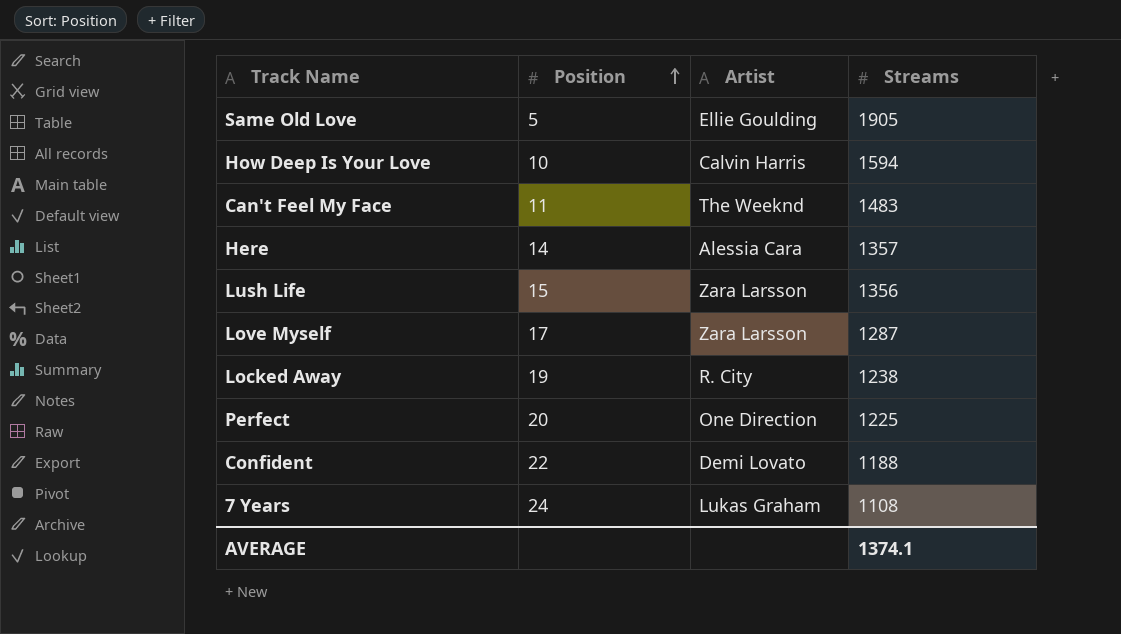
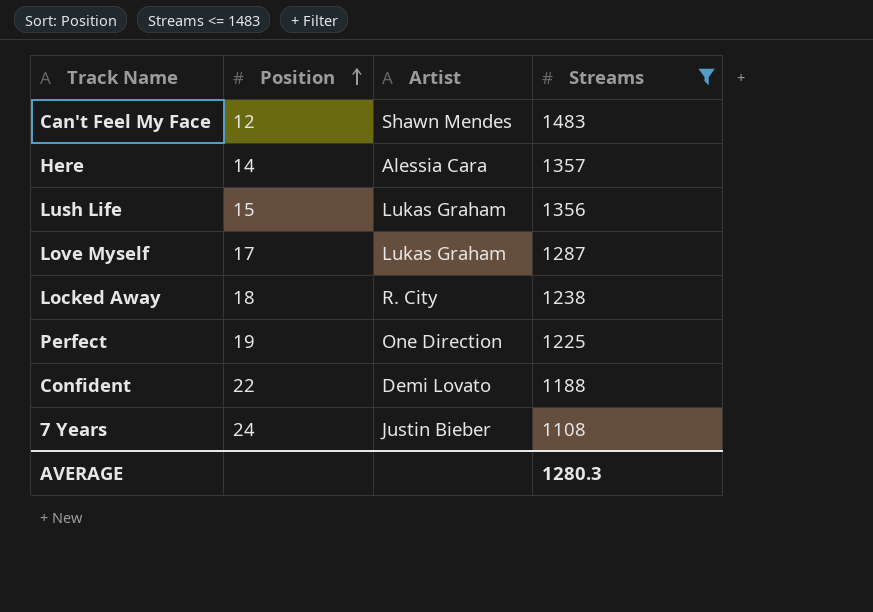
filter: none -> Streams <= 1483
Can't Feel My Face | Position: 11 -> 12
Can't Feel My Face | Artist: The Weeknd -> Shawn Mendes
Lush Life | Artist: Zara Larsson -> Lukas Graham
Love Myself | Artist: Zara Larsson -> Lukas Graham
Locked Away | Position: 19 -> 18
Perfect | Position: 20 -> 19
7 Years | Artist: Lukas Graham -> Justin Bieber
AVERAGE | Streams: 1374.1 -> 1280.3

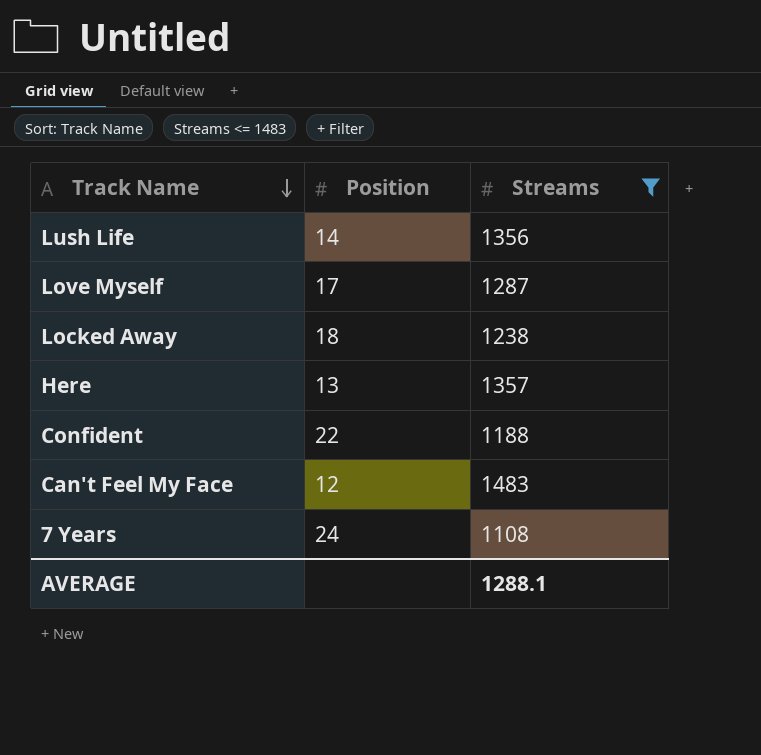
row order: Position ascending -> Track Name descending
column Artist | position: 3 -> none
row Perfect: 19 | One Direction | 1225 -> none
Lush Life | Position: 15 -> 14
Here | Position: 14 -> 13
AVERAGE | Streams: 1280.3 -> 1288.1

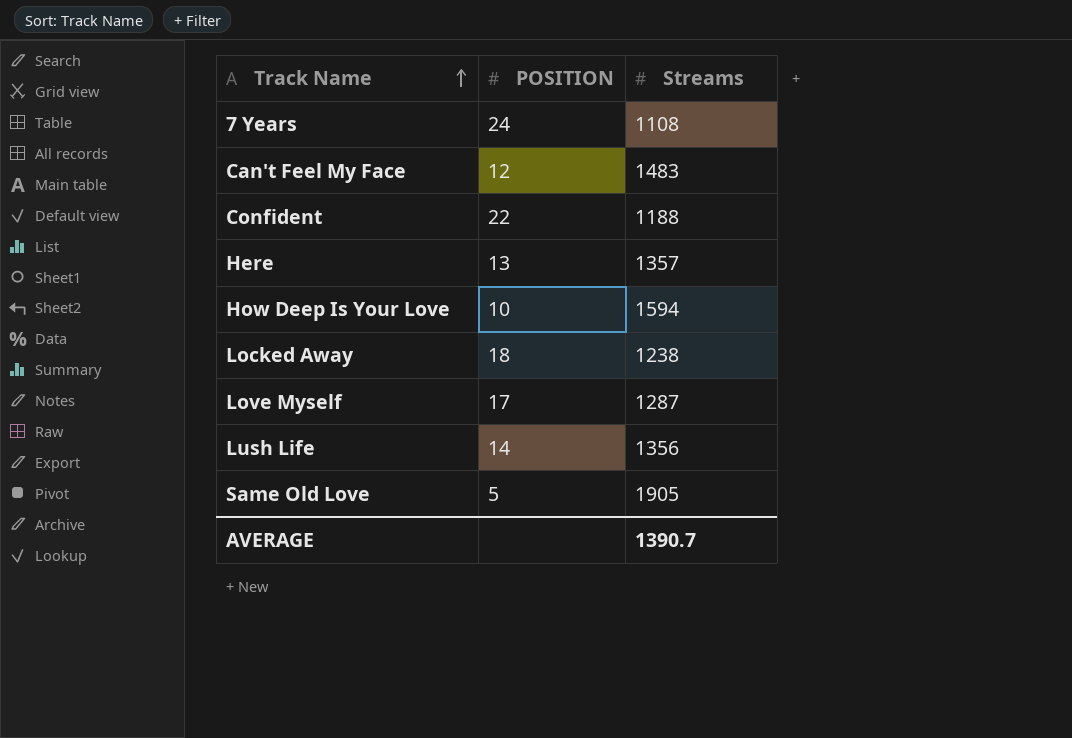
filter: Streams <= 1483 -> none
row order: Track Name descending -> Track Name ascending
column name: Position -> POSITION
AVERAGE | Streams: 1288.1 -> 1390.7

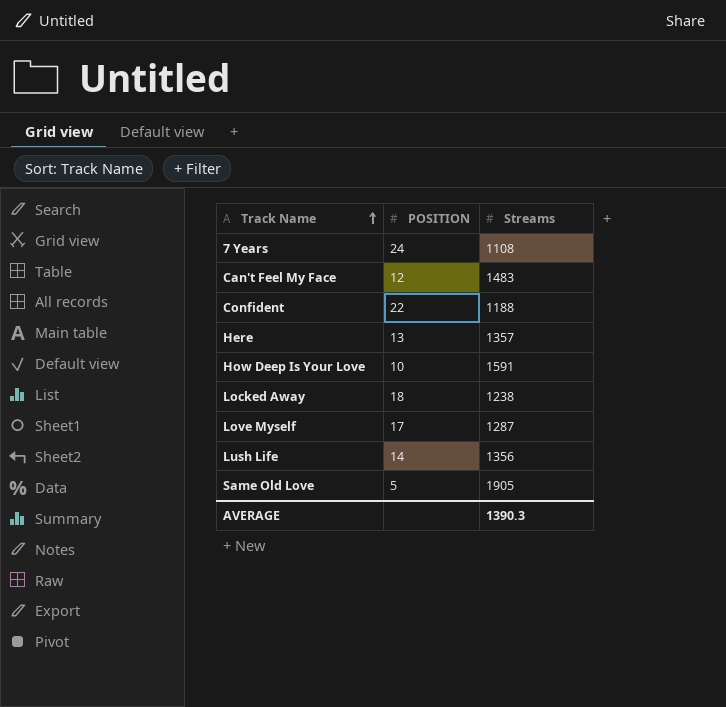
How Deep Is Your Love | Streams: 1594 -> 1591
AVERAGE | Streams: 1390.7 -> 1390.3

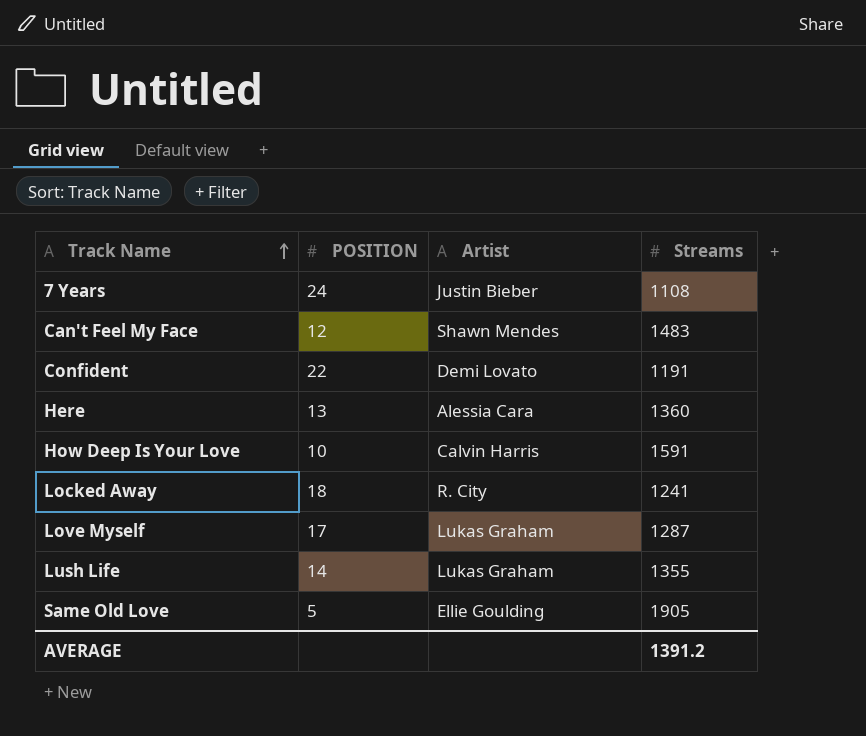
column Artist | position: none -> 3
Confident | Streams: 1188 -> 1191
Here | Streams: 1357 -> 1360
Locked Away | Streams: 1238 -> 1241
Lush Life | Streams: 1356 -> 1355
AVERAGE | Streams: 1390.3 -> 1391.2

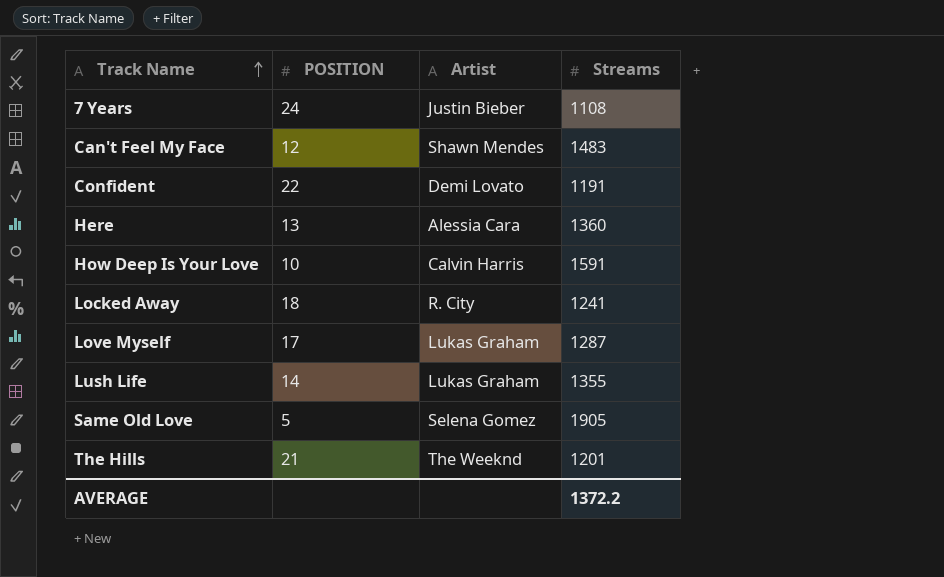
Same Old Love | Artist: Ellie Goulding -> Selena Gomez
row The Hills: none -> 21 | The Weeknd | 1201
AVERAGE | Streams: 1391.2 -> 1372.2

